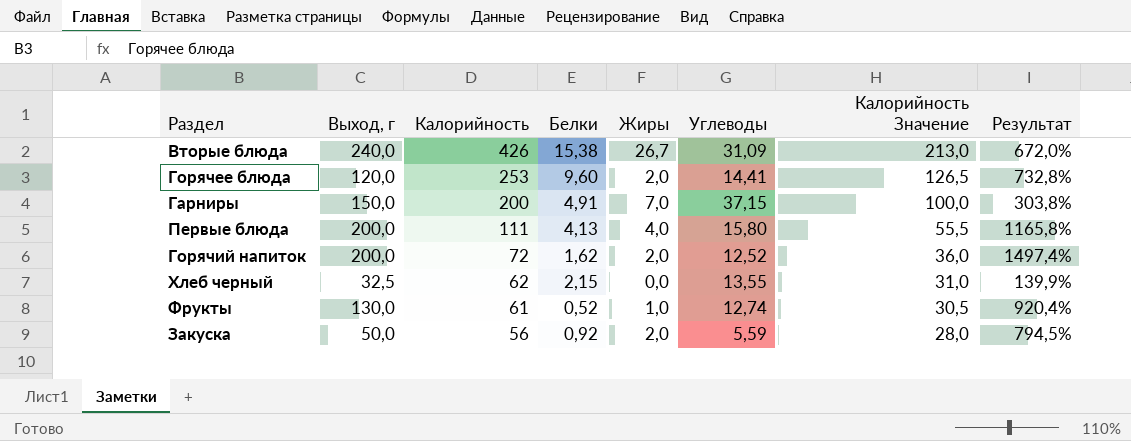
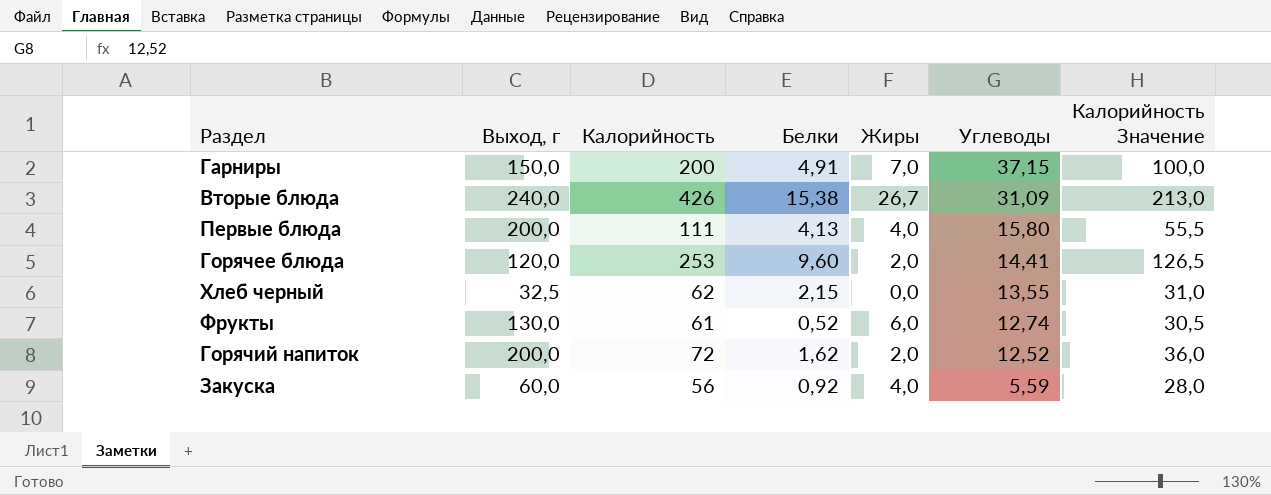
row order: Калорийность descending -> Углеводы descending
column Результат | formula: ([Выход, г] - [Углеводы]) / [Углеводы] -> none
Фрукты | Жиры: 1,0 -> 6,0
Закуска | Выход, г: 50,0 -> 60,0
Закуска | Жиры: 2,0 -> 4,0

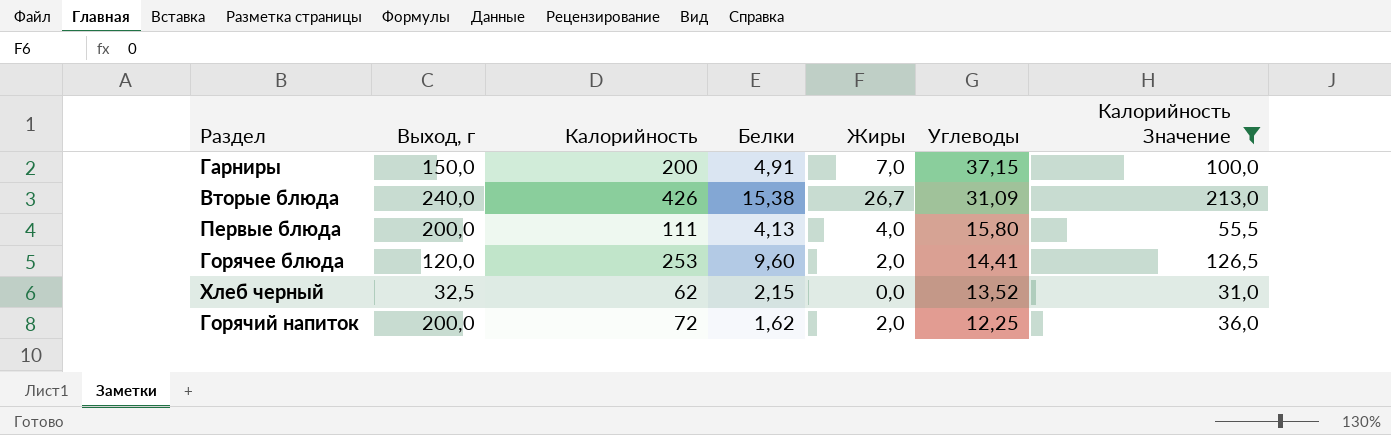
filter: none -> Калорийность Значение >= 31,0
Хлеб черный | Углеводы: 13,55 -> 13,52
Горячий напиток | Углеводы: 12,52 -> 12,25

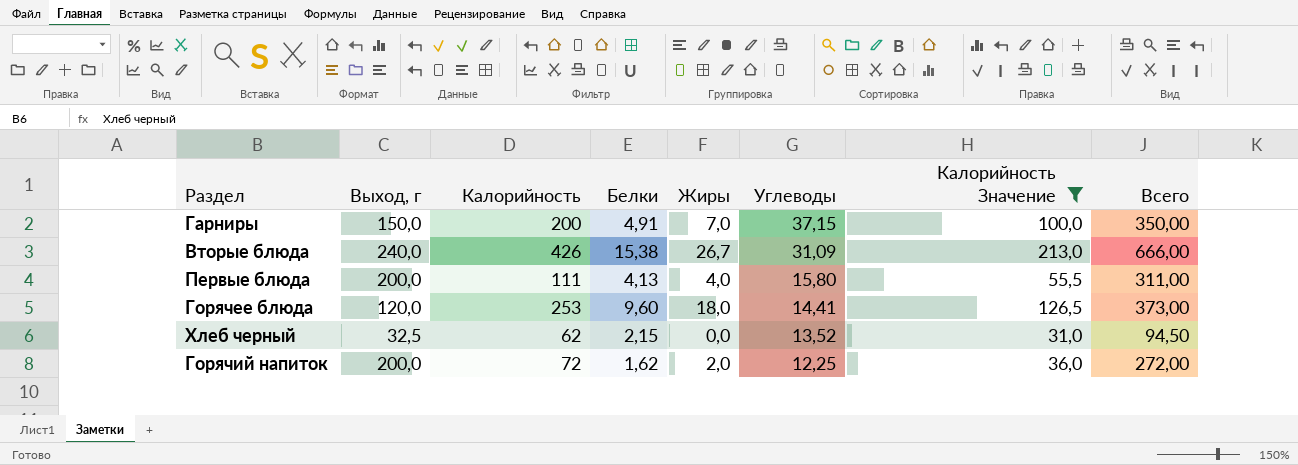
column Всего | formula: none -> [Выход, г] + [Калорийность]
Горячее блюда | Жиры: 2,0 -> 18,0

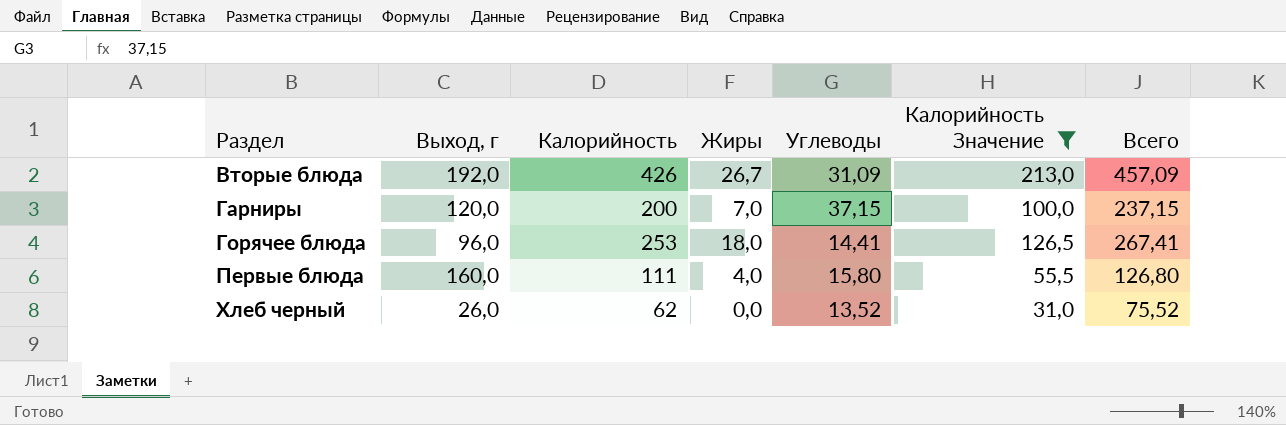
row order: Углеводы descending -> Раздел ascending
column Белки | position: 4 -> none
column Всего | formula: [Выход, г] + [Калорийность] -> [Калорийность] + [Углеводы]
row Горячий напиток: 200,0 | 72 | 1,62 | 2,0 | 12,25 | 36,0 | 272,00 -> none
Вторые блюда | Выход, г: 240,0 -> 192,0
Гарниры | Выход, г: 150,0 -> 120,0
Горячее блюда | Выход, г: 120,0 -> 96,0
Первые блюда | Выход, г: 200,0 -> 160,0
Хлеб черный | Выход, г: 32,5 -> 26,0

